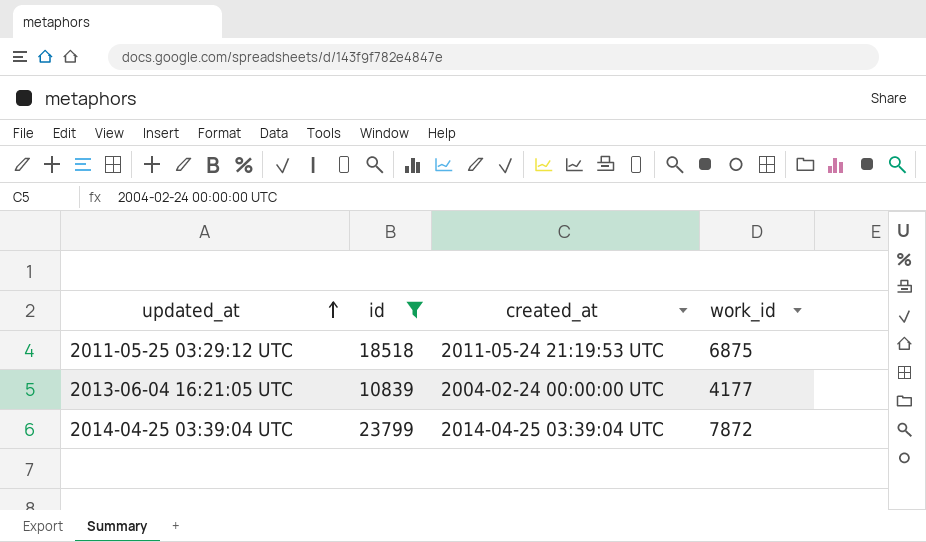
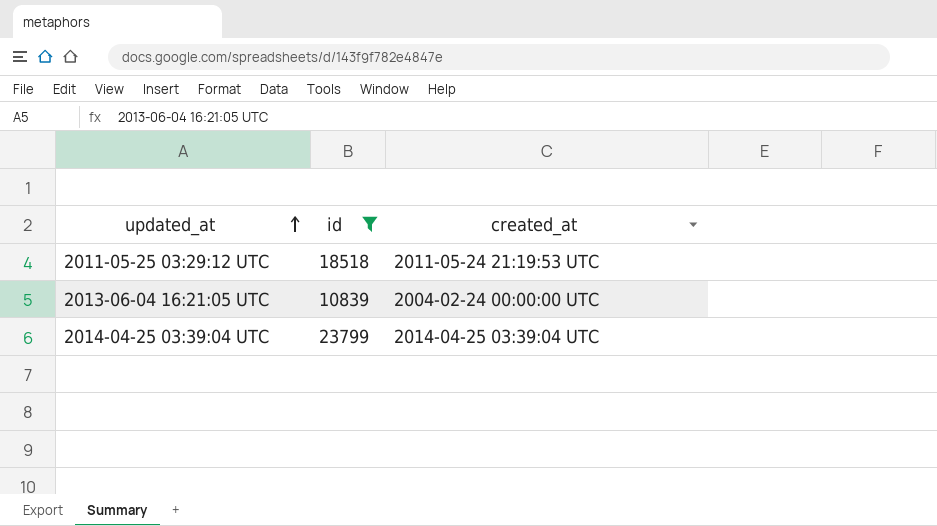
column work_id | position: 4 -> none

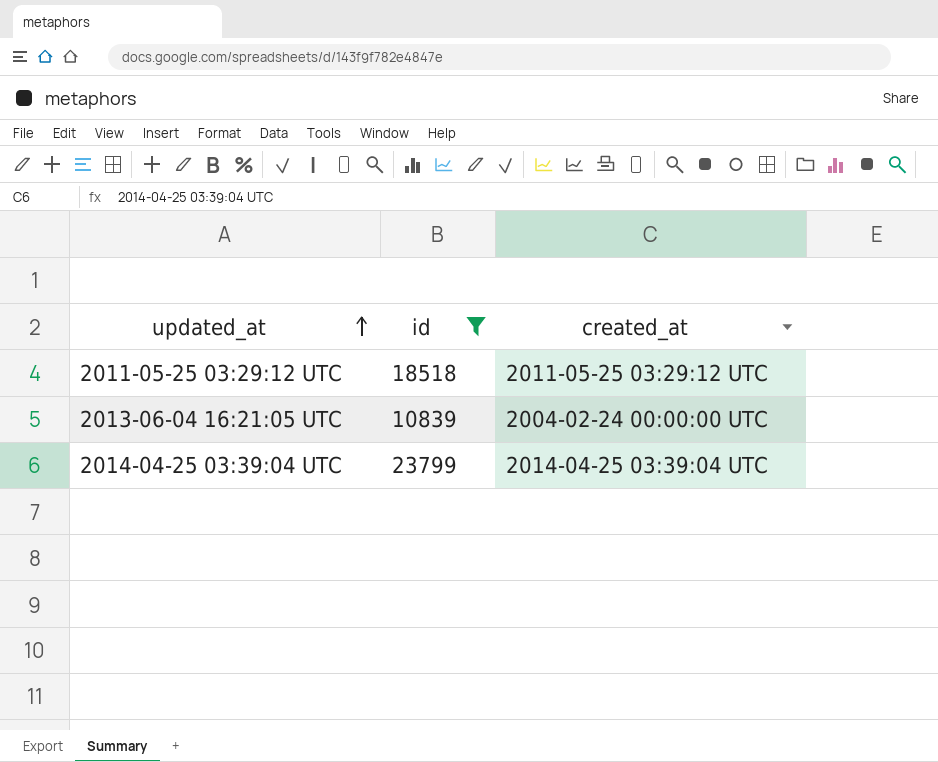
2011-05-25 03:29:12 UTC | created_at: 2011-05-24 21:19:53 UTC -> 2011-05-25 03:29:12 UTC

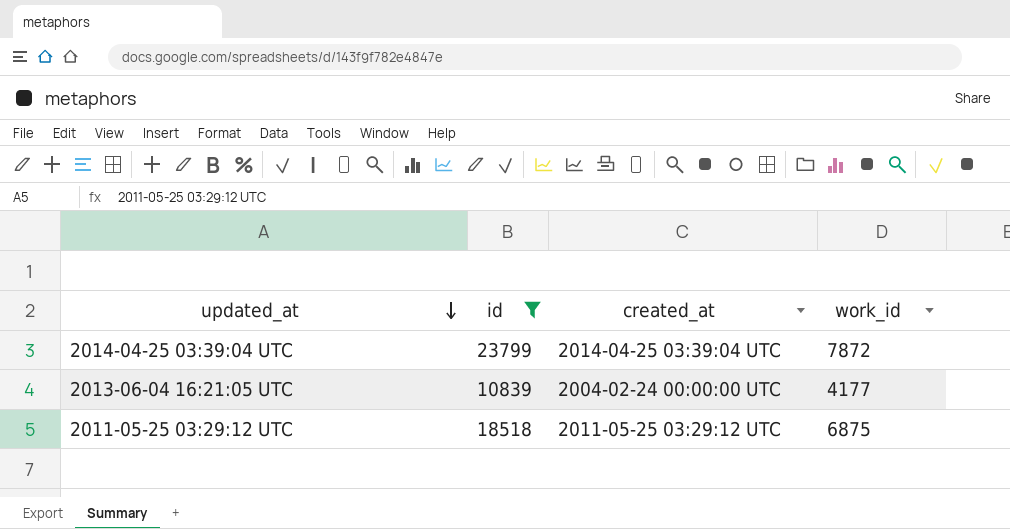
row order: updated_at ascending -> updated_at descending
column work_id | position: none -> 4

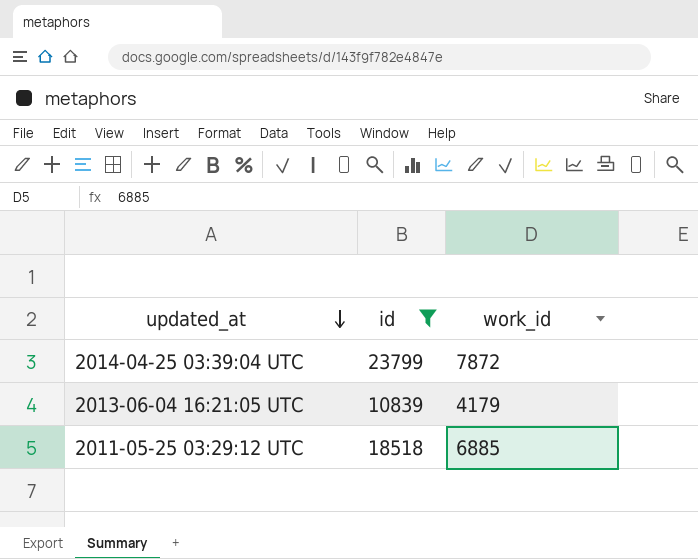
column created_at | position: 3 -> none
2013-06-04 16:21:05 UTC | work_id: 4177 -> 4179
2011-05-25 03:29:12 UTC | work_id: 6875 -> 6885

